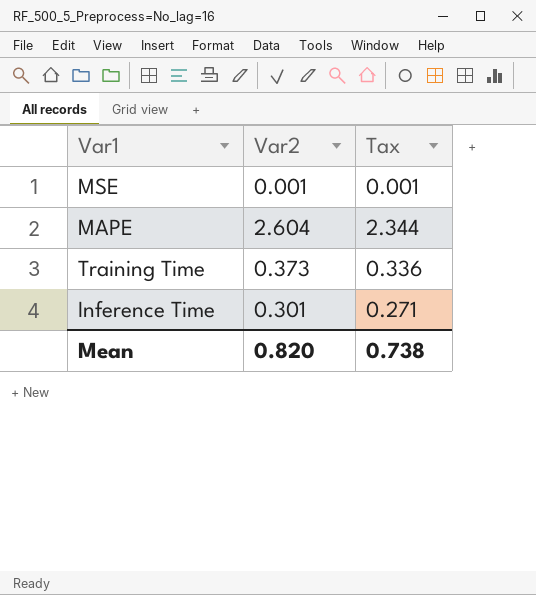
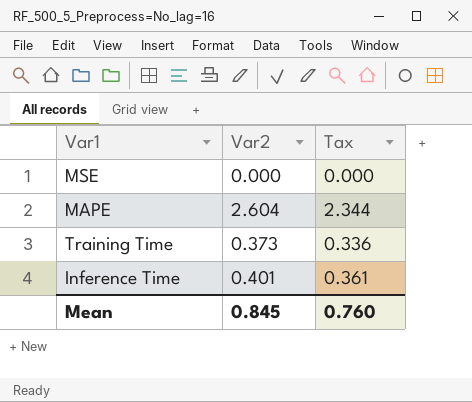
MSE | Var2: 0.001 -> 0.000
MSE | Tax: 0.001 -> 0.000
Inference Time | Var2: 0.301 -> 0.401
Inference Time | Tax: 0.271 -> 0.361
Mean | Var2: 0.820 -> 0.845
Mean | Tax: 0.738 -> 0.760

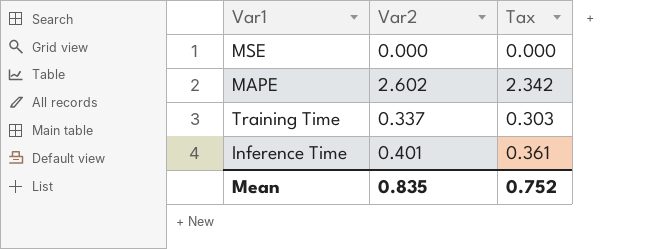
MAPE | Var2: 2.604 -> 2.602
MAPE | Tax: 2.344 -> 2.342
Training Time | Var2: 0.373 -> 0.337
Training Time | Tax: 0.336 -> 0.303
Mean | Var2: 0.845 -> 0.835
Mean | Tax: 0.760 -> 0.752

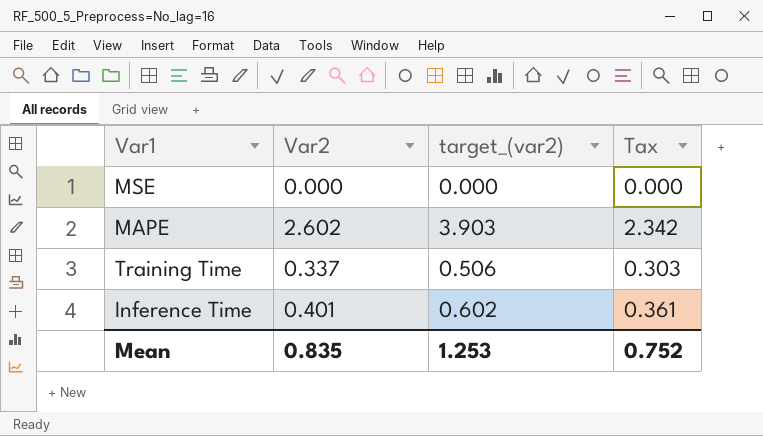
column target_(var2) | formula: none -> [Var2] * 1.5

